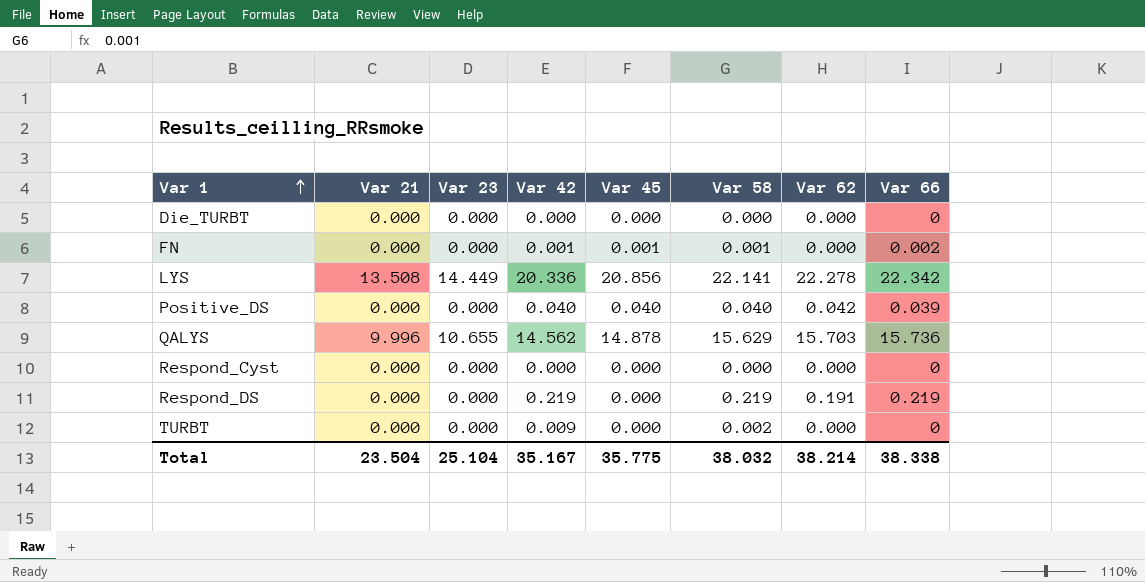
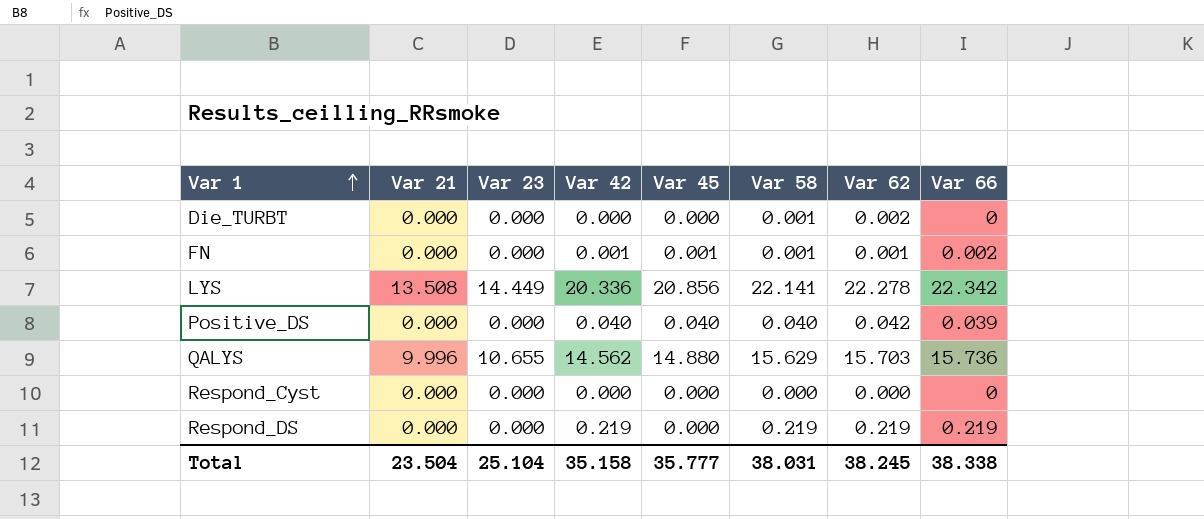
row TURBT: 0.000 | 0.000 | 0.009 | 0.000 | 0.002 | 0.000 | 0 -> none
Die_TURBT | Var 58: 0.000 -> 0.001
Die_TURBT | Var 62: 0.000 -> 0.002
FN | Var 62: 0.000 -> 0.001
QALYS | Var 45: 14.878 -> 14.880
Respond_DS | Var 62: 0.191 -> 0.219
Total | Var 42: 35.167 -> 35.158
Total | Var 45: 35.775 -> 35.777
Total | Var 58: 38.032 -> 38.031
Total | Var 62: 38.214 -> 38.245

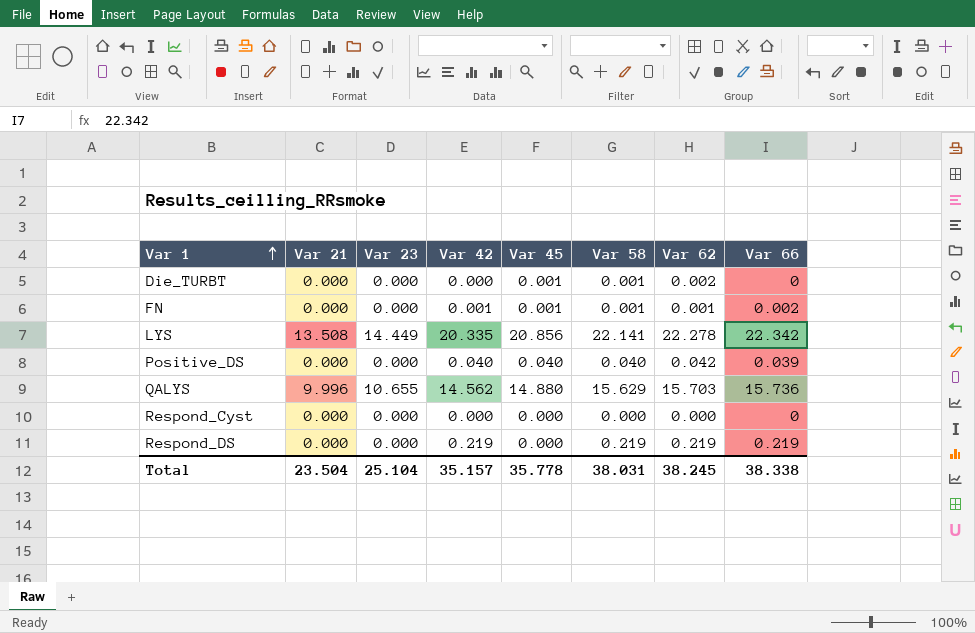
Die_TURBT | Var 45: 0.000 -> 0.001
LYS | Var 42: 20.336 -> 20.335
Total | Var 42: 35.158 -> 35.157
Total | Var 45: 35.777 -> 35.778

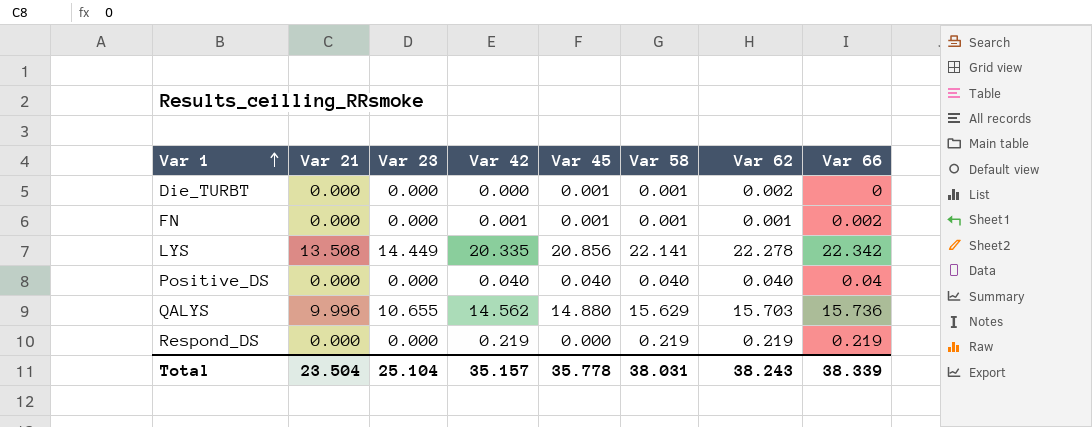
row Respond_Cyst: 0.000 | 0.000 | 0.000 | 0.000 | 0.000 | 0.000 | 0 -> none
Positive_DS | Var 62: 0.042 -> 0.040
Positive_DS | Var 66: 0.039 -> 0.04
Total | Var 62: 38.245 -> 38.243
Total | Var 66: 38.338 -> 38.339

